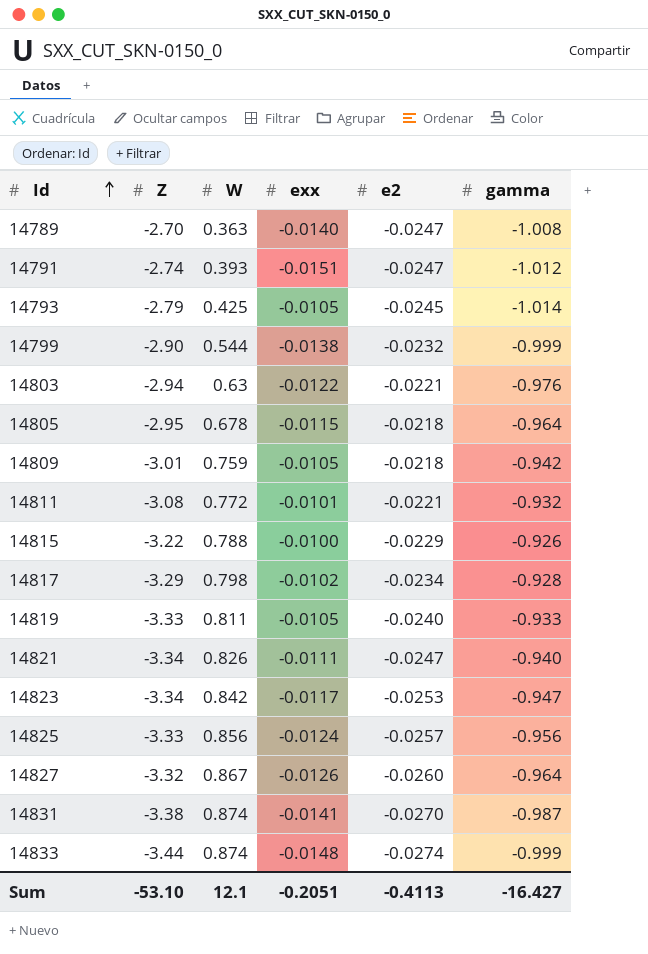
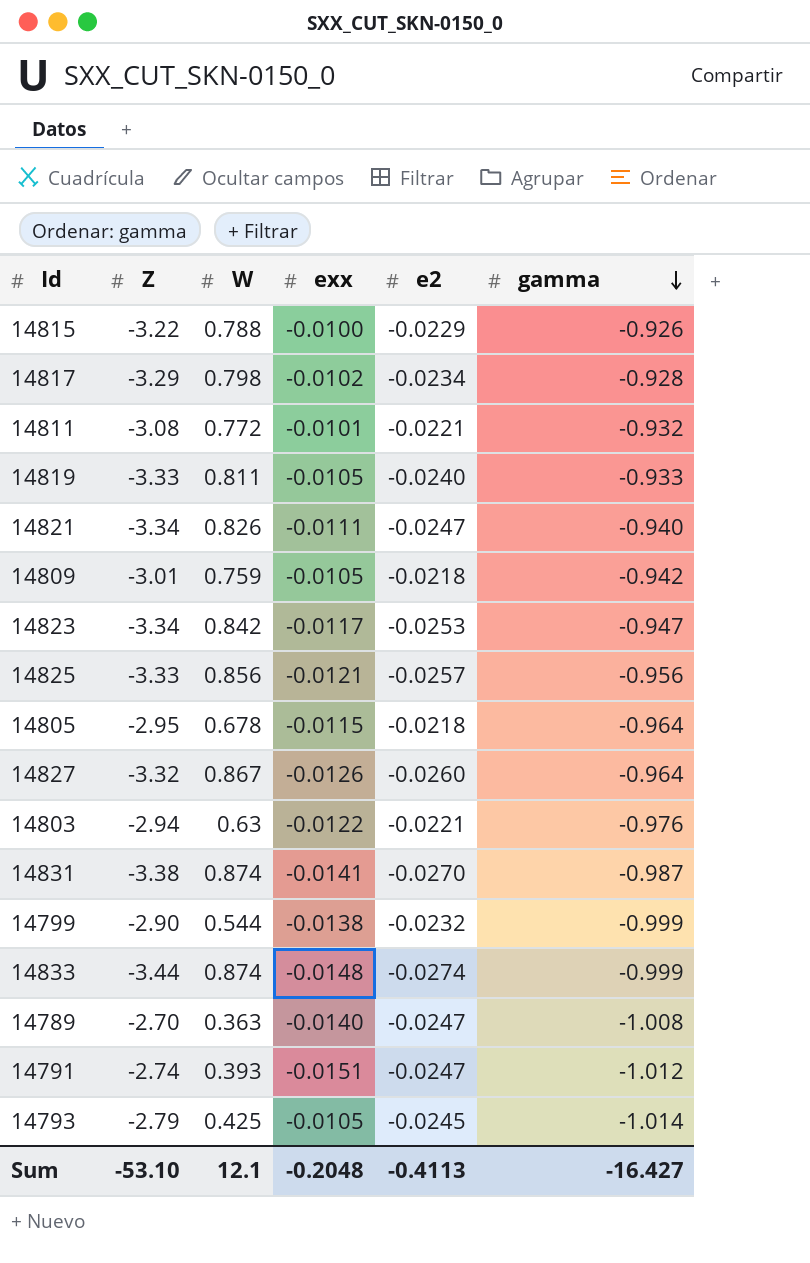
row order: Id ascending -> gamma descending
14825 | exx: -0.0124 -> -0.0121
Sum | exx: -0.2051 -> -0.2048

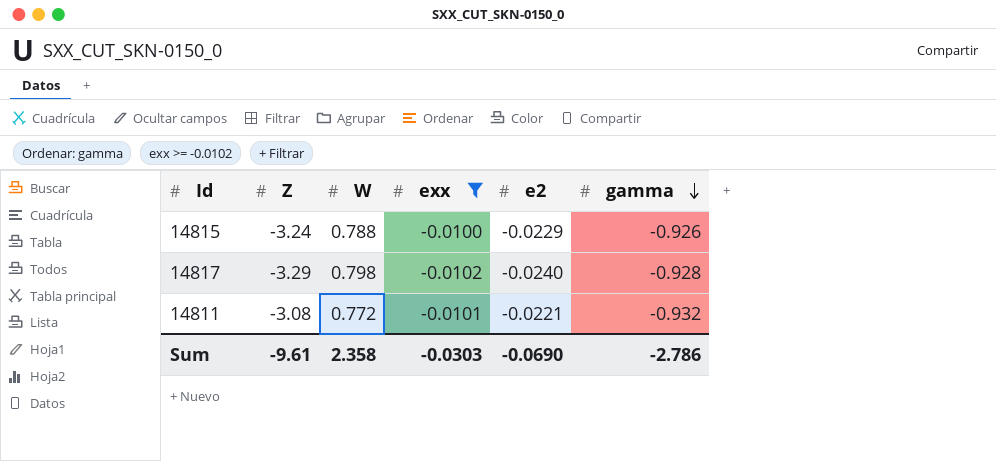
filter: none -> exx >= -0.0102
14815 | Z: -3.22 -> -3.24
14817 | e2: -0.0234 -> -0.0240
Sum | Z: -53.10 -> -9.61
Sum | W: 12.1 -> 2.358
Sum | exx: -0.2048 -> -0.0303
Sum | e2: -0.4113 -> -0.0690
Sum | gamma: -16.427 -> -2.786

